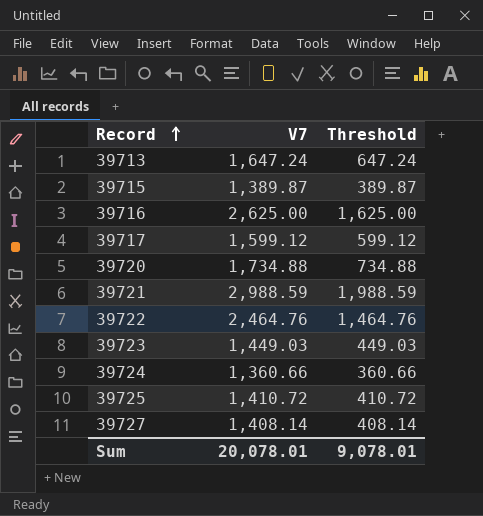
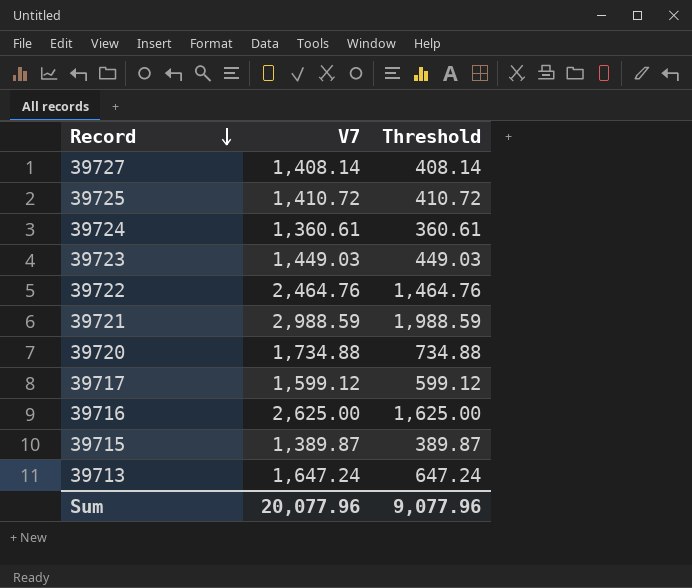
row order: Record ascending -> Record descending
39724 | V7: 1,360.66 -> 1,360.61
39724 | Threshold: 360.66 -> 360.61
Sum | V7: 20,078.01 -> 20,077.96
Sum | Threshold: 9,078.01 -> 9,077.96

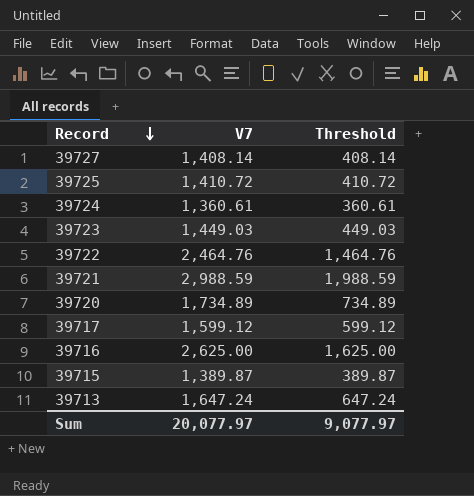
39720 | V7: 1,734.88 -> 1,734.89
39720 | Threshold: 734.88 -> 734.89
Sum | V7: 20,077.96 -> 20,077.97
Sum | Threshold: 9,077.96 -> 9,077.97

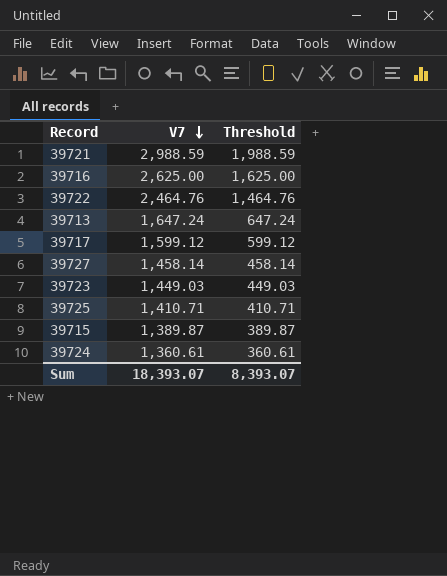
row order: Record descending -> V7 descending
row 39720: 1,734.89 | 734.89 -> none
39727 | V7: 1,408.14 -> 1,458.14
39727 | Threshold: 408.14 -> 458.14
39725 | V7: 1,410.72 -> 1,410.71
39725 | Threshold: 410.72 -> 410.71
Sum | V7: 20,077.97 -> 18,393.07
Sum | Threshold: 9,077.97 -> 8,393.07

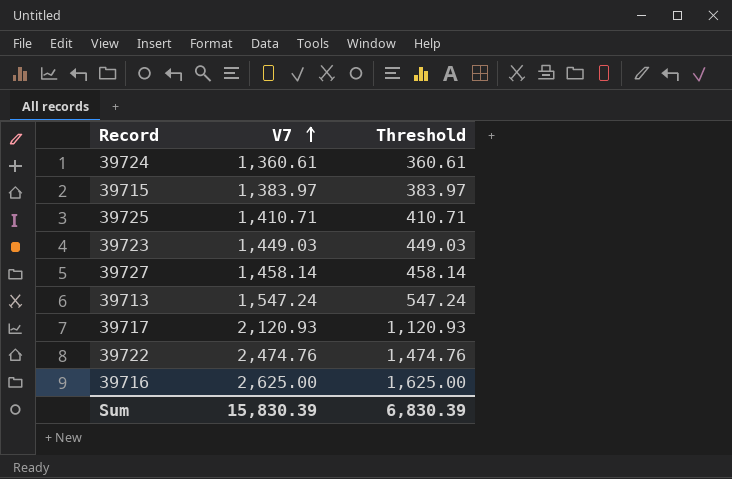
row order: V7 descending -> V7 ascending
row 39721: 2,988.59 | 1,988.59 -> none
39715 | V7: 1,389.87 -> 1,383.97
39715 | Threshold: 389.87 -> 383.97
39713 | V7: 1,647.24 -> 1,547.24
39713 | Threshold: 647.24 -> 547.24
39717 | V7: 1,599.12 -> 2,120.93
39717 | Threshold: 599.12 -> 1,120.93
39722 | V7: 2,464.76 -> 2,474.76
39722 | Threshold: 1,464.76 -> 1,474.76
Sum | V7: 18,393.07 -> 15,830.39
Sum | Threshold: 8,393.07 -> 6,830.39

